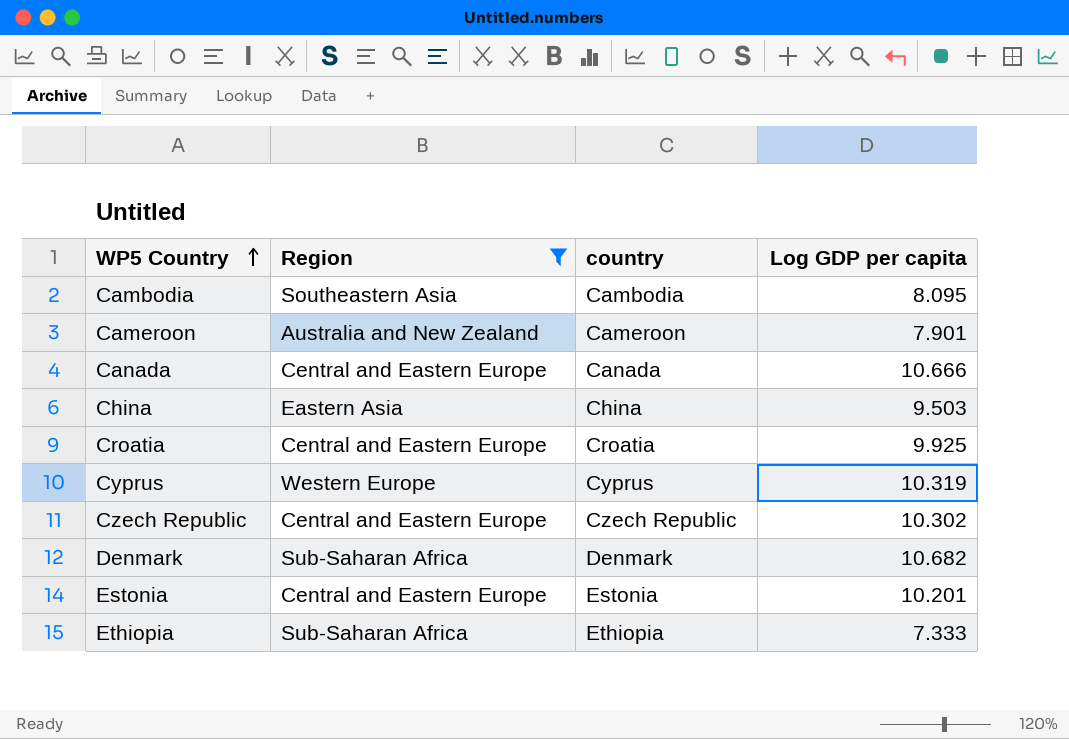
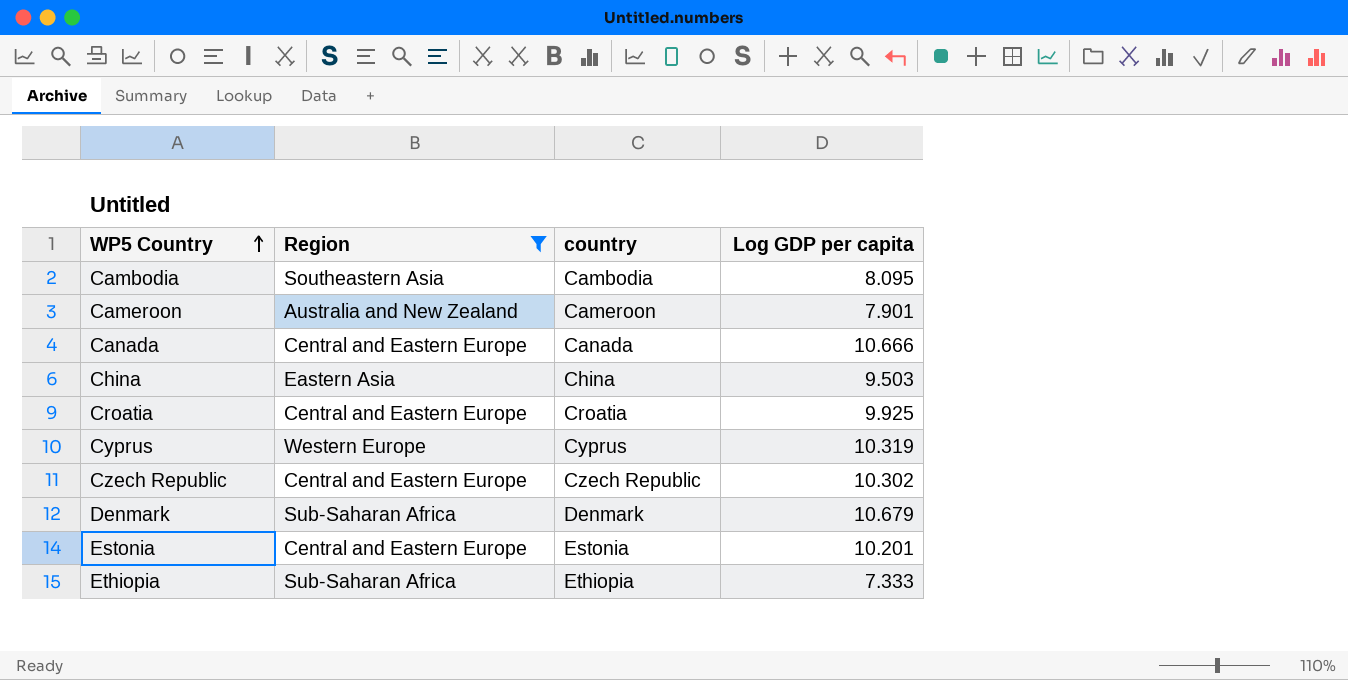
Denmark | Log GDP per capita: 10.682 -> 10.679

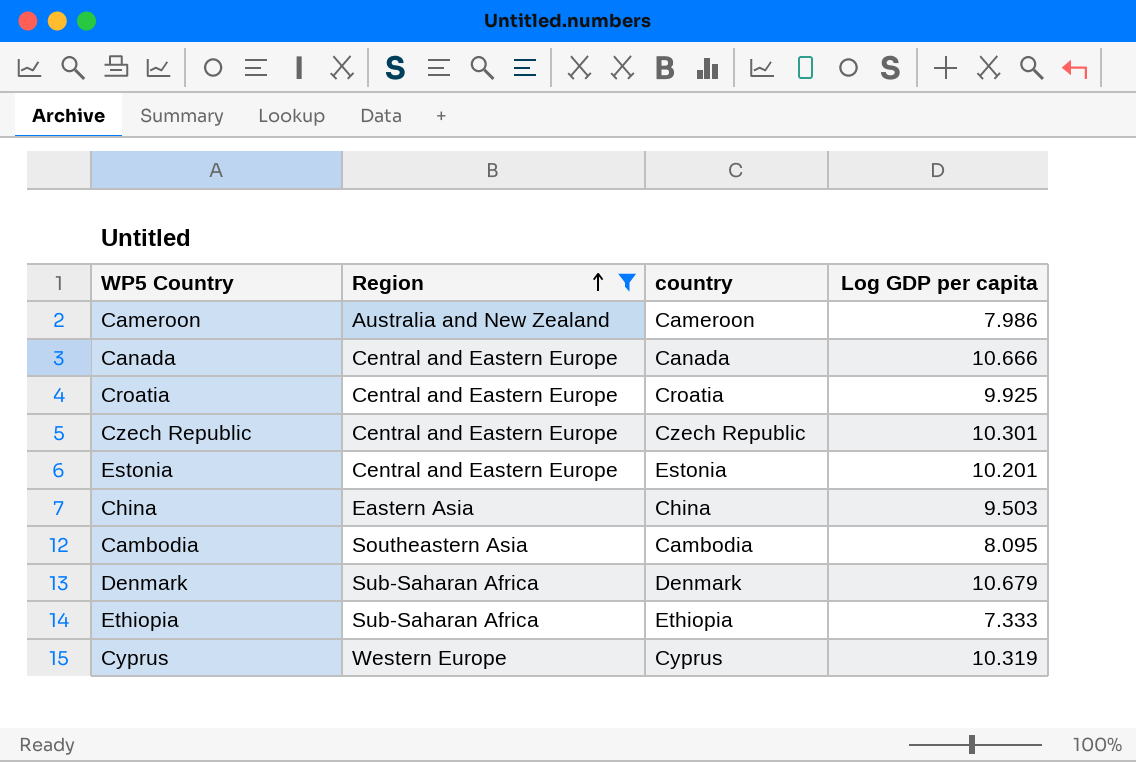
row order: WP5 Country ascending -> Region ascending
Cameroon | Log GDP per capita: 7.901 -> 7.986
Czech Republic | Log GDP per capita: 10.302 -> 10.301

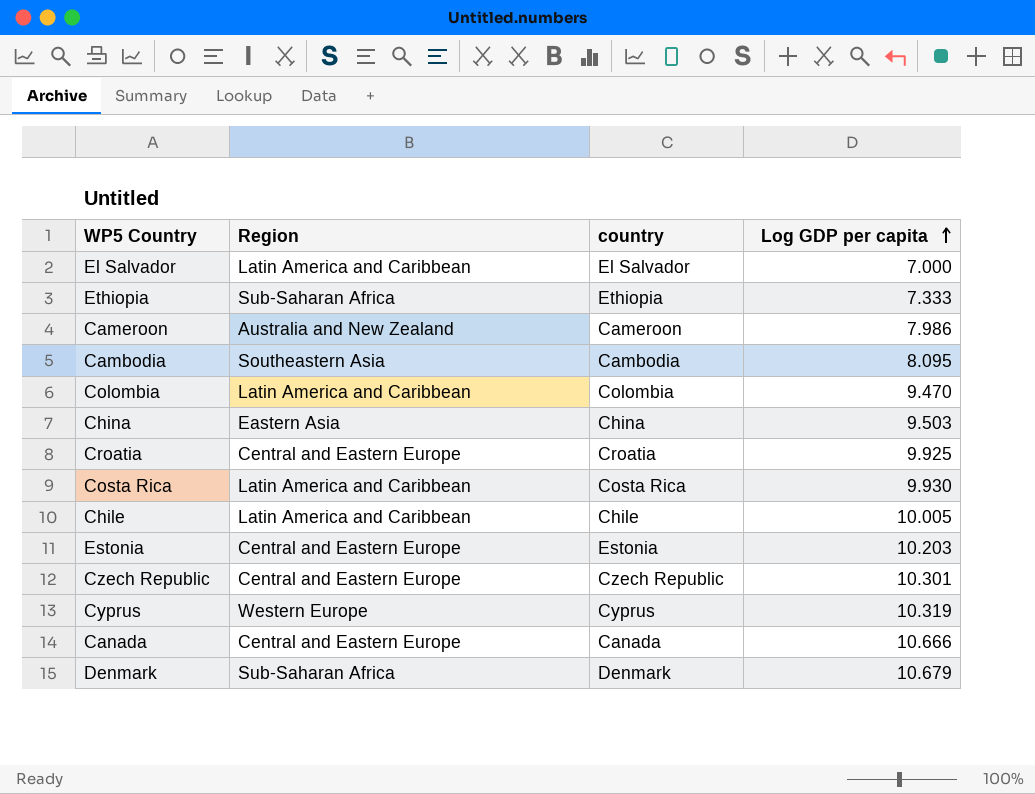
filter: Region != Latin America and Caribbean -> none
row order: Region ascending -> Log GDP per capita ascending
Estonia | Log GDP per capita: 10.201 -> 10.203

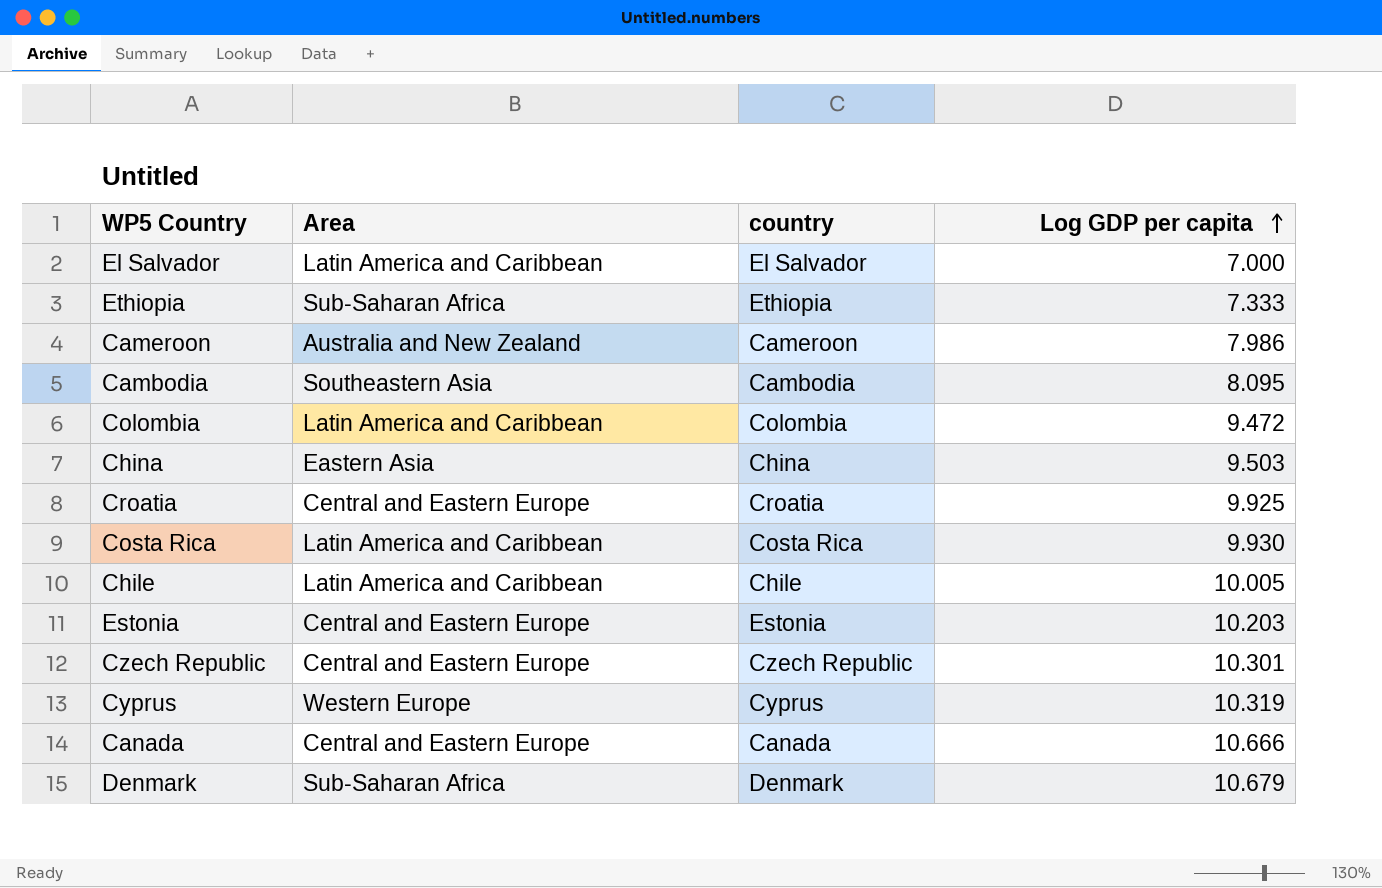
column name: Region -> Area
Colombia | Log GDP per capita: 9.470 -> 9.472

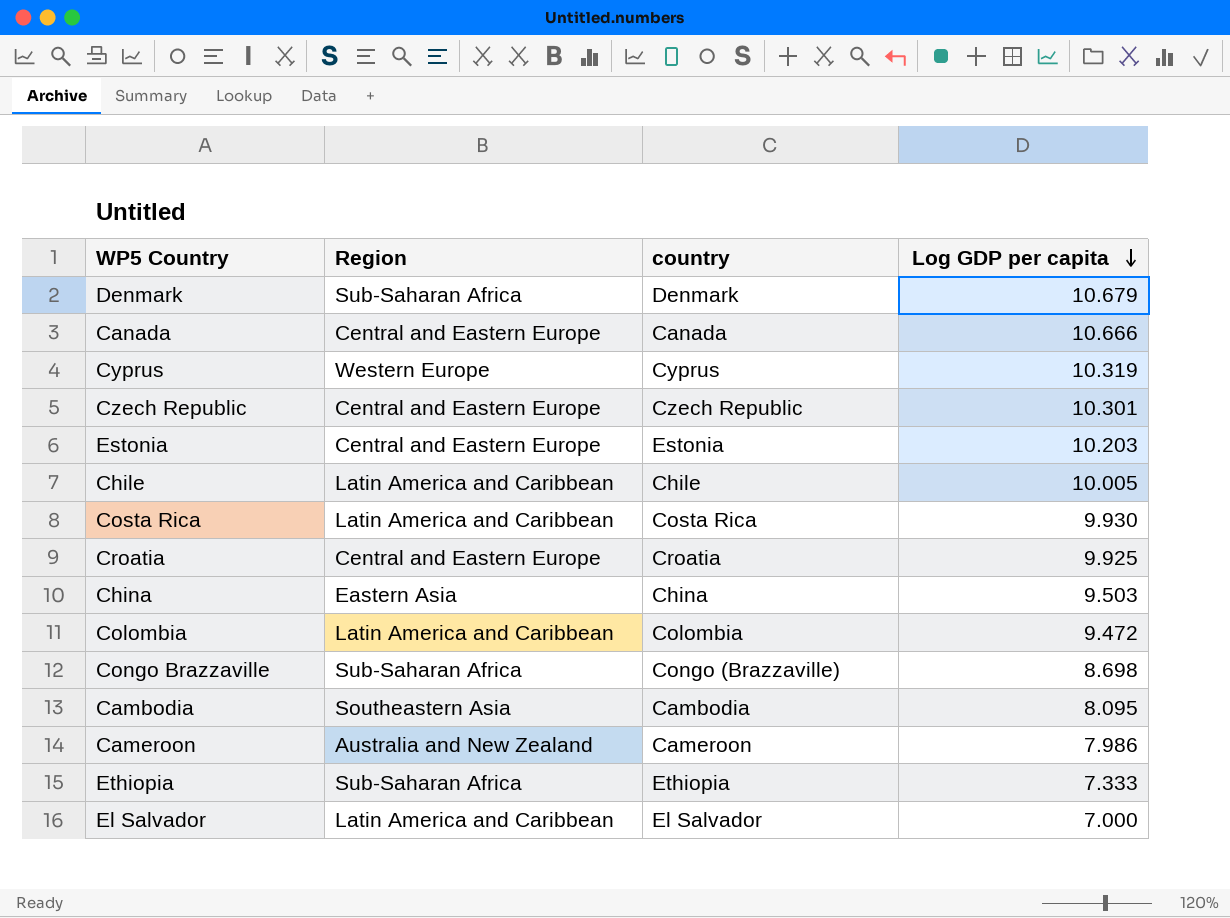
row order: Log GDP per capita ascending -> Log GDP per capita descending
column name: Area -> Region
row Congo Brazzaville: none -> Sub-Saharan Africa | Congo (Brazzaville) | 8.698

